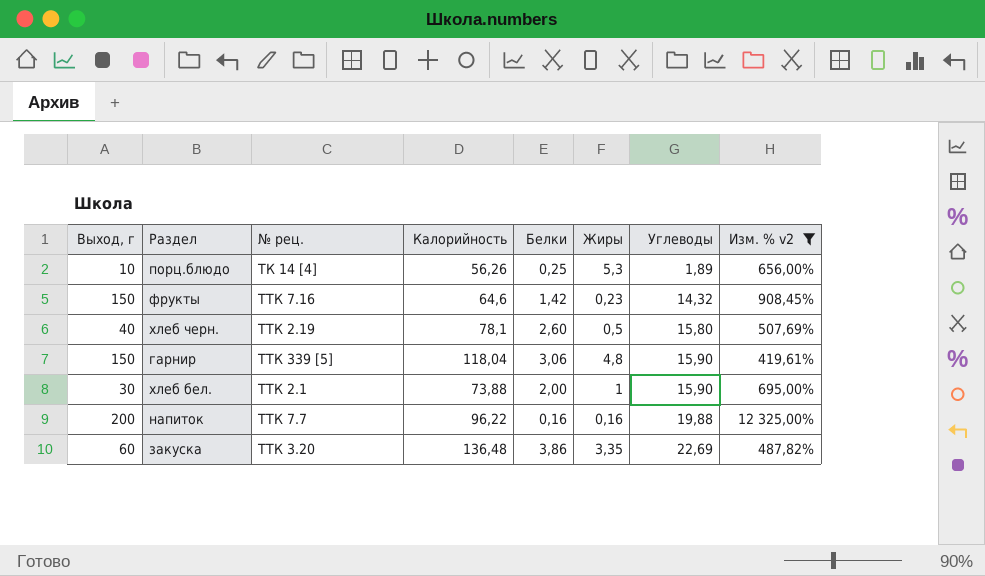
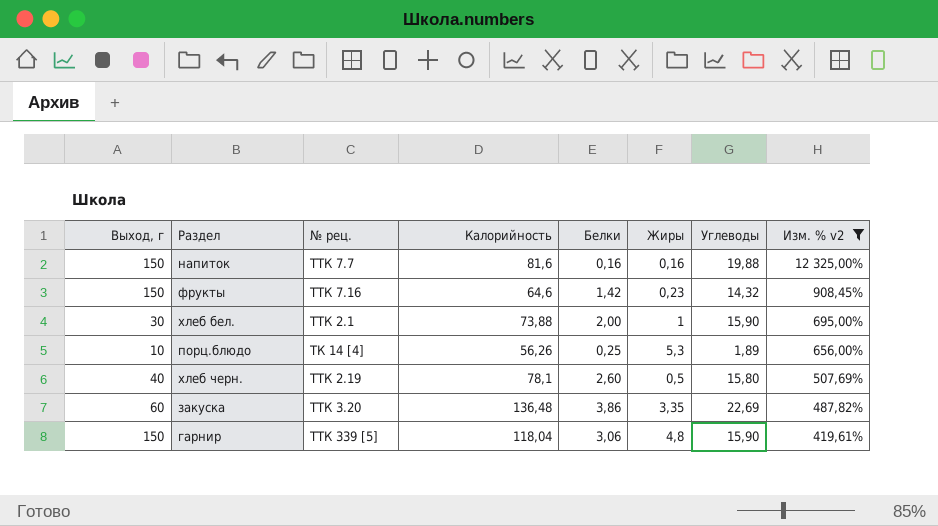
row order: Углеводы ascending -> Изм. % v2 descending
напиток | Выход, г: 200 -> 150
напиток | Калорийность: 96,22 -> 81,6

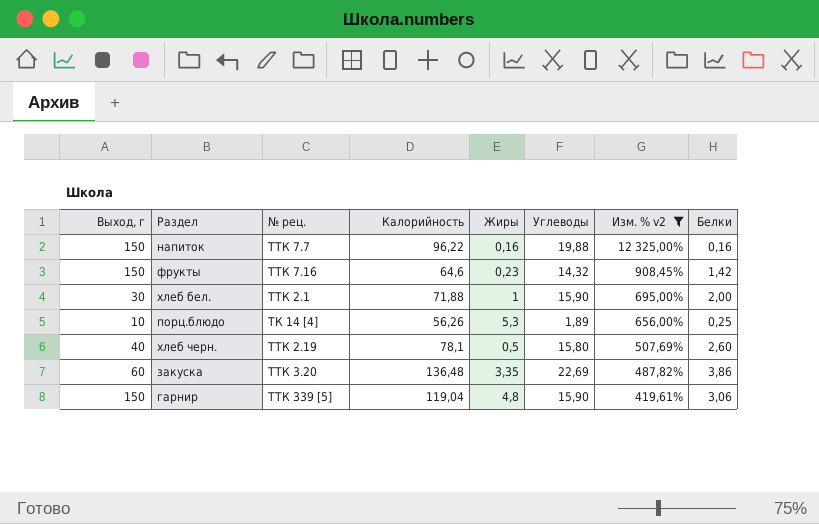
column Белки | position: 5 -> 8
напиток | Калорийность: 81,6 -> 96,22
хлеб бел. | Калорийность: 73,88 -> 71,88
гарнир | Калорийность: 118,04 -> 119,04

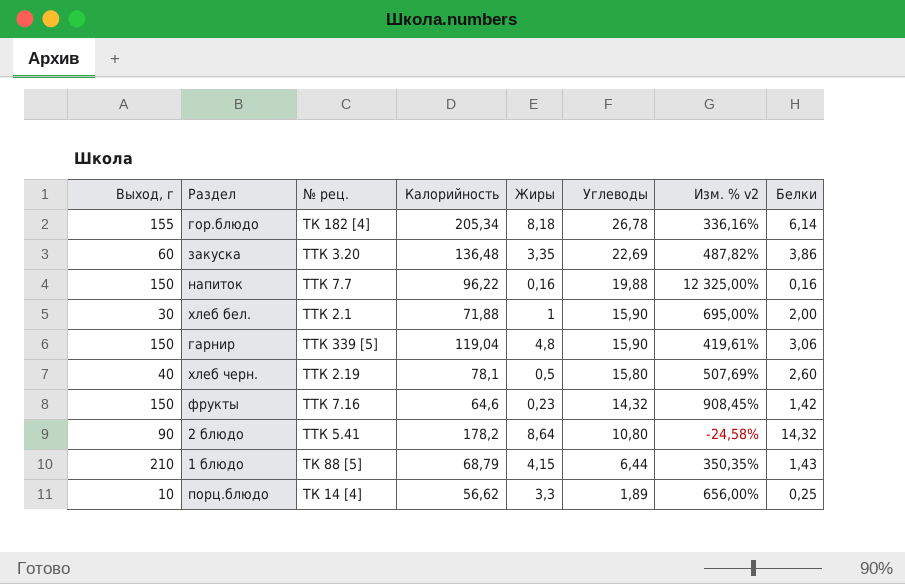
filter: Изм. % v2 >= 419,61% -> none
row order: Изм. % v2 descending -> Углеводы descending
порц.блюдо | Калорийность: 56,26 -> 56,62
порц.блюдо | Жиры: 5,3 -> 3,3

